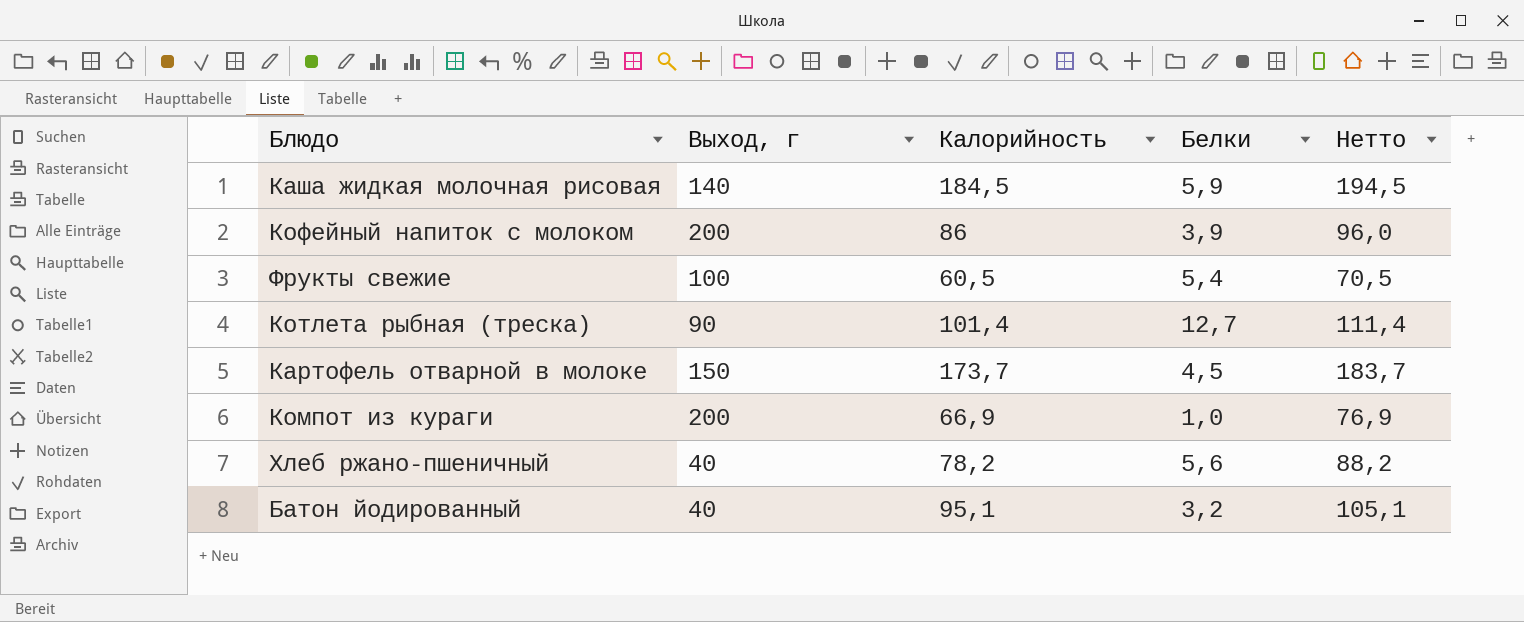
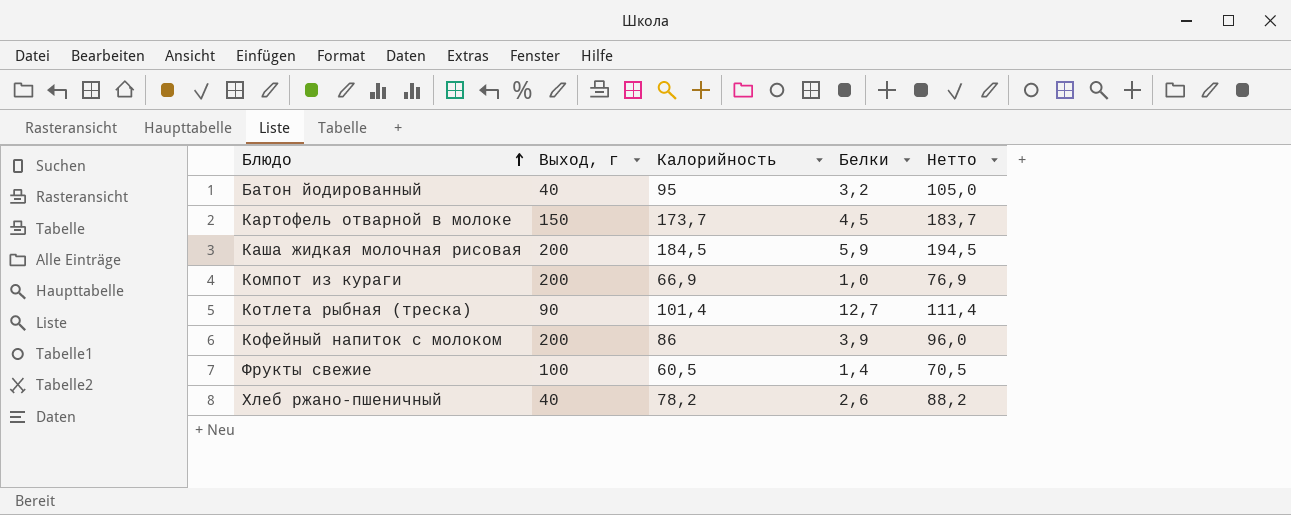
row order: none -> Блюдо ascending
Батон йодированный | Калорийность: 95,1 -> 95
Батон йодированный | Нетто: 105,1 -> 105,0
Каша жидкая молочная рисовая | Выход, г: 140 -> 200
Фрукты свежие | Белки: 5,4 -> 1,4
Хлеб ржано-пшеничный | Белки: 5,6 -> 2,6

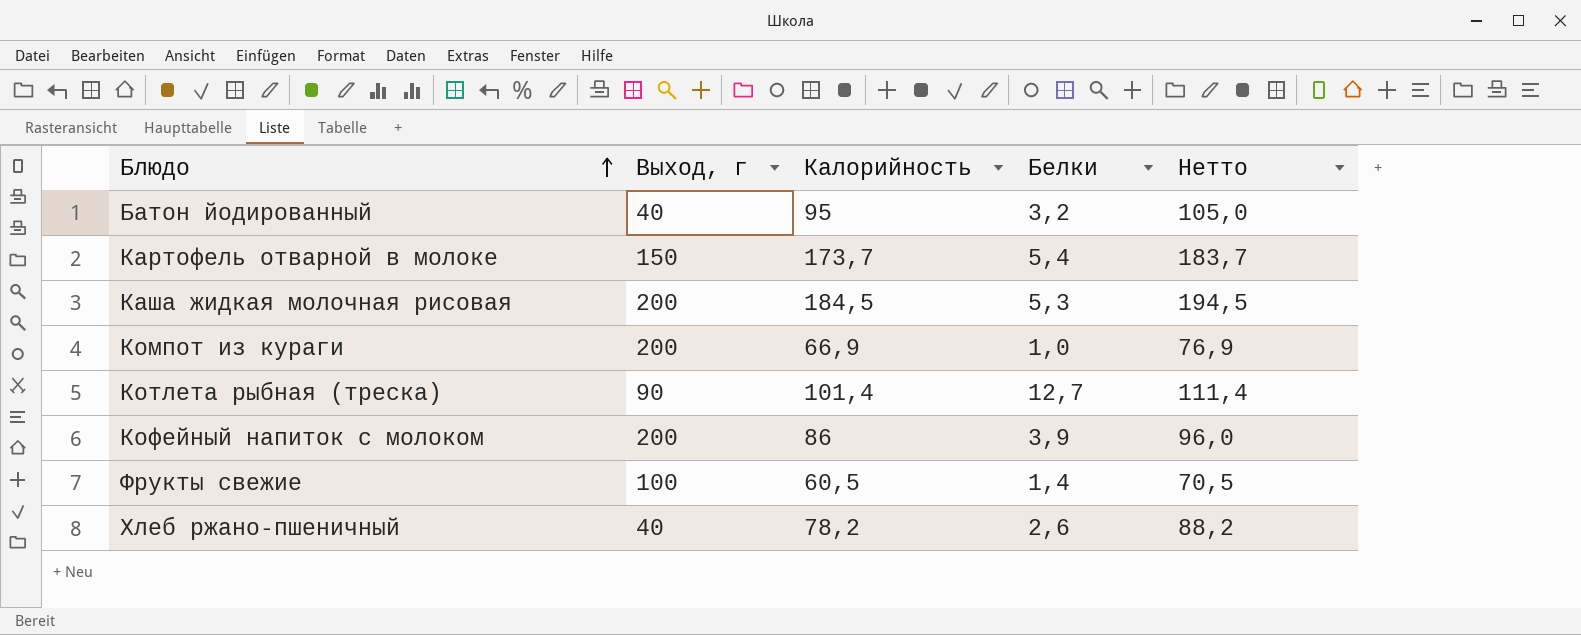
Картофель отварной в молоке | Белки: 4,5 -> 5,4
Каша жидкая молочная рисовая | Белки: 5,9 -> 5,3

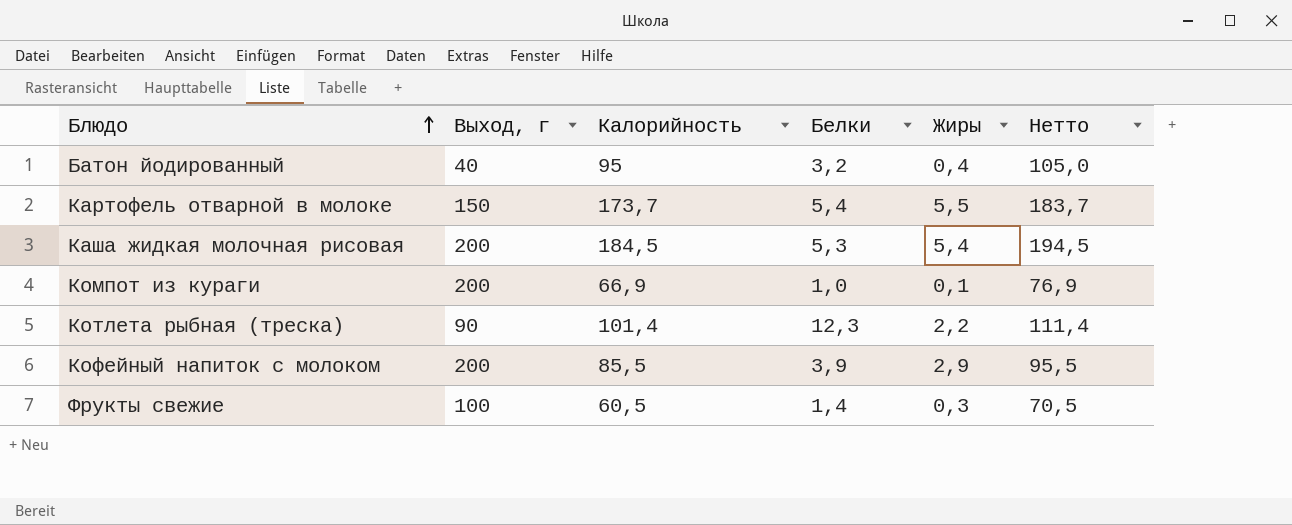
column Жиры | position: none -> 5
row Хлеб ржано-пшеничный: 40 | 78,2 | 2,6 | 88,2 -> none
Котлета рыбная (треска) | Белки: 12,7 -> 12,3
Кофейный напиток с молоком | Калорийность: 86 -> 85,5
Кофейный напиток с молоком | Нетто: 96,0 -> 95,5

